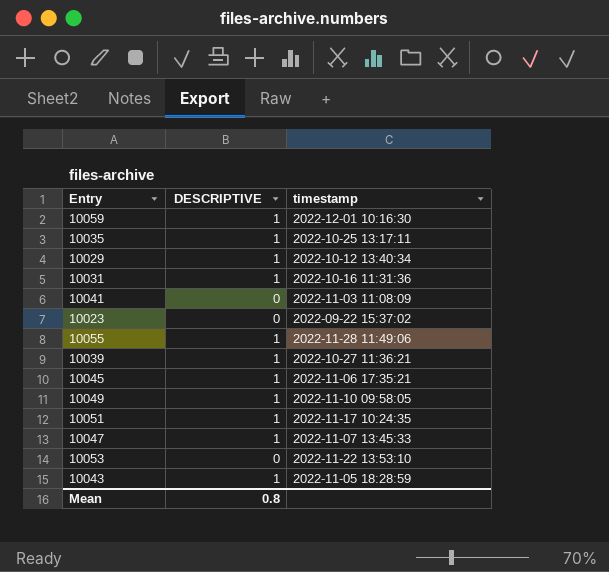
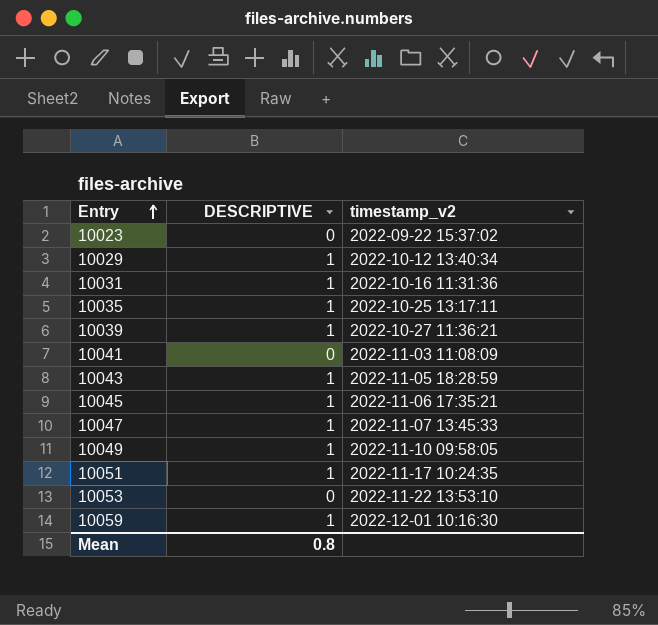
row order: none -> Entry ascending
column name: timestamp -> timestamp_v2
row 10055: 1 | 2022-11-28 11:49:06 -> none

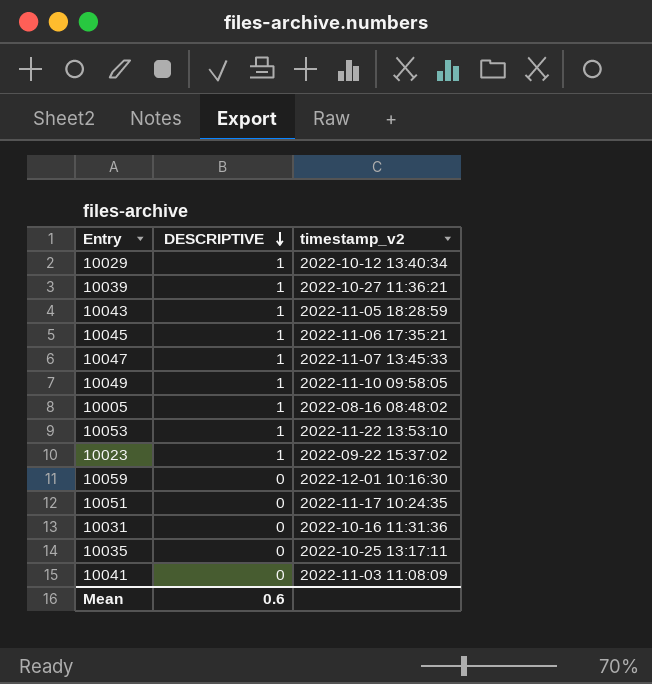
row order: Entry ascending -> DESCRIPTIVE descending
row 10005: none -> 1 | 2022-08-16 08:48:02
10053 | DESCRIPTIVE: 0 -> 1
10023 | DESCRIPTIVE: 0 -> 1
10059 | DESCRIPTIVE: 1 -> 0
10051 | DESCRIPTIVE: 1 -> 0
10031 | DESCRIPTIVE: 1 -> 0
10035 | DESCRIPTIVE: 1 -> 0
Mean | DESCRIPTIVE: 0.8 -> 0.6

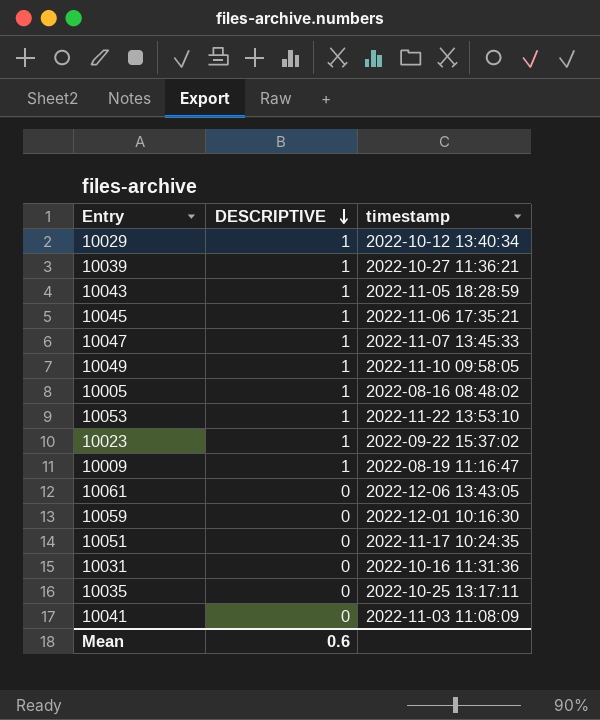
column name: timestamp_v2 -> timestamp
row 10009: none -> 1 | 2022-08-19 11:16:47
row 10061: none -> 0 | 2022-12-06 13:43:05

